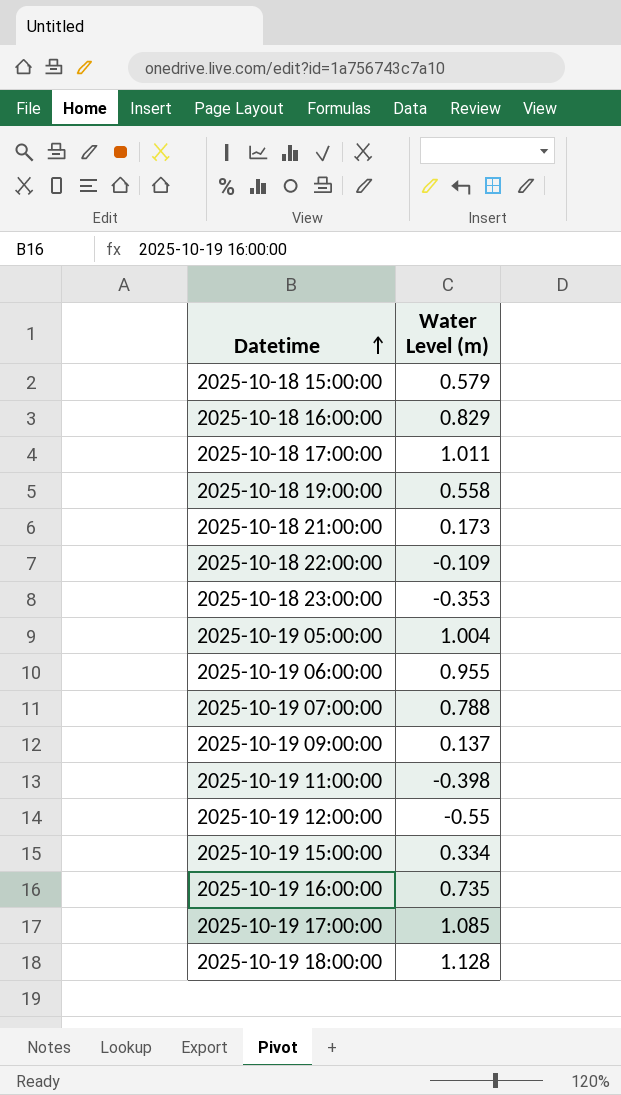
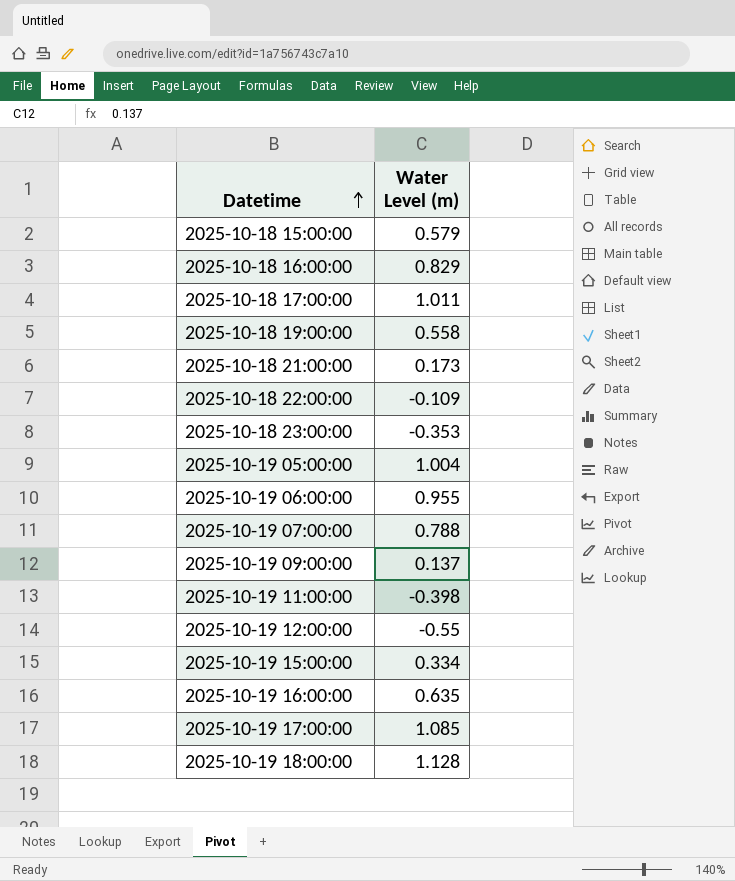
2025-10-19 16:00:00 | Water Level (m): 0.735 -> 0.635

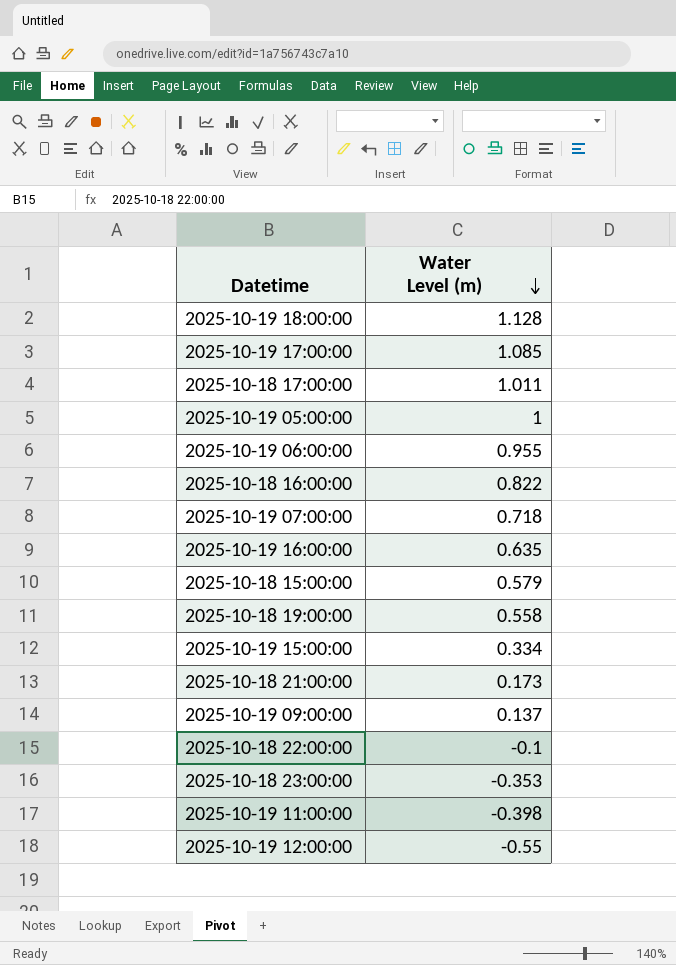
row order: Datetime ascending -> Water Level (m) descending
2025-10-19 05:00:00 | Water Level (m): 1.004 -> 1
2025-10-18 16:00:00 | Water Level (m): 0.829 -> 0.822
2025-10-19 07:00:00 | Water Level (m): 0.788 -> 0.718
2025-10-18 22:00:00 | Water Level (m): -0.109 -> -0.1

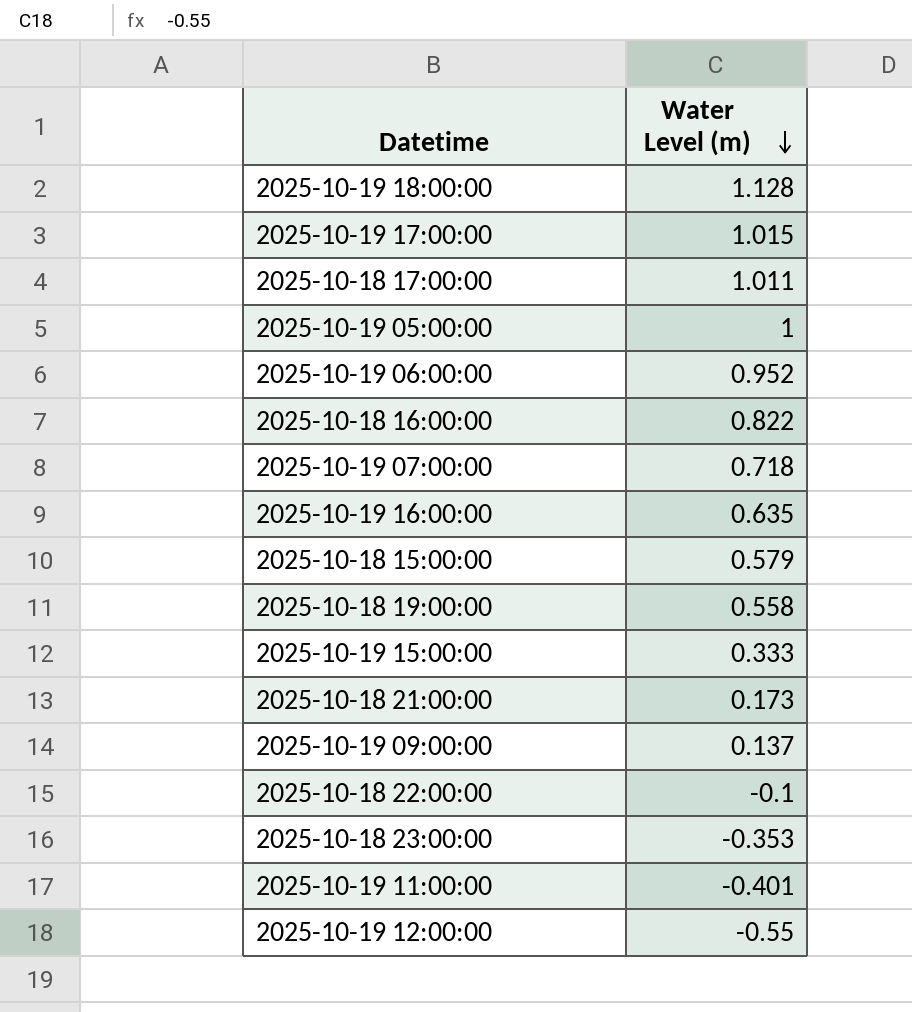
2025-10-19 17:00:00 | Water Level (m): 1.085 -> 1.015
2025-10-19 06:00:00 | Water Level (m): 0.955 -> 0.952
2025-10-19 15:00:00 | Water Level (m): 0.334 -> 0.333
2025-10-19 11:00:00 | Water Level (m): -0.398 -> -0.401

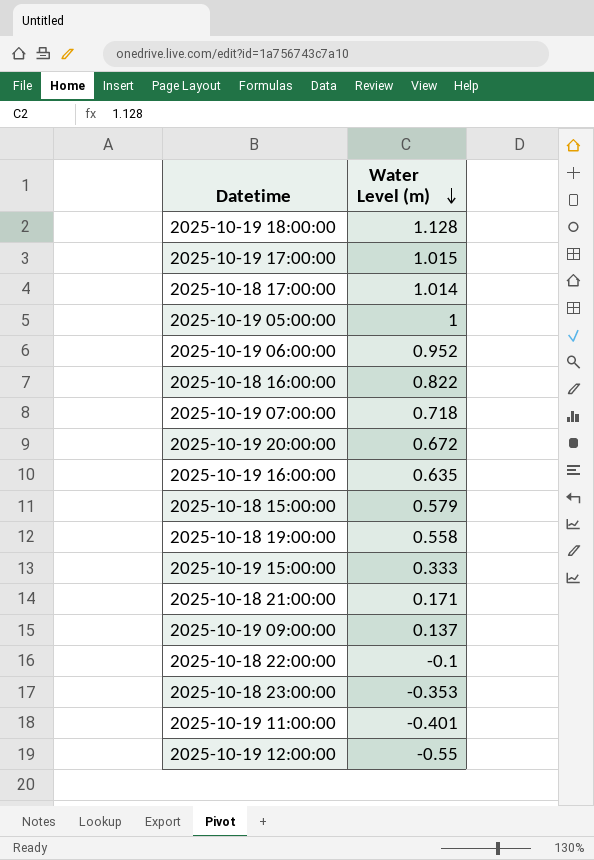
2025-10-18 17:00:00 | Water Level (m): 1.011 -> 1.014
row 2025-10-19 20:00:00: none -> 0.672
2025-10-18 21:00:00 | Water Level (m): 0.173 -> 0.171

